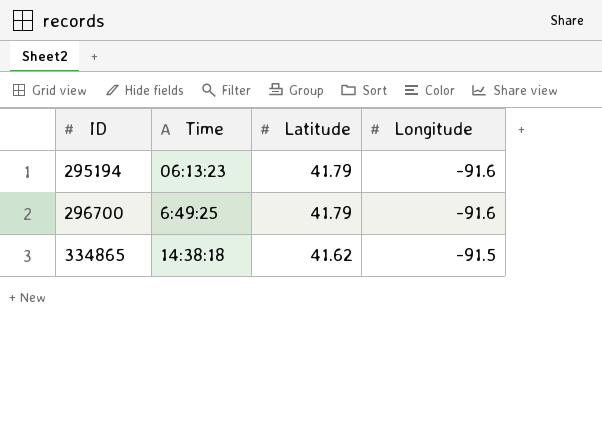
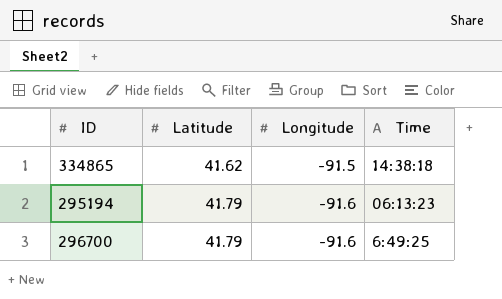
row order: ID ascending -> Latitude ascending
column Time | position: 2 -> 4

